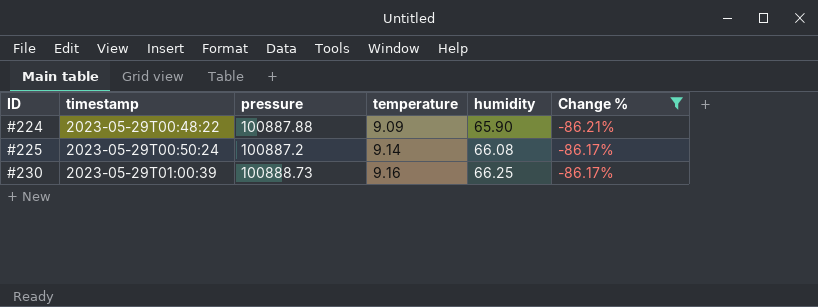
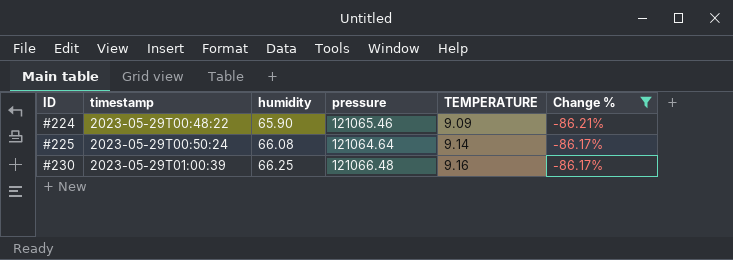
column humidity | position: 5 -> 3
column name: temperature -> TEMPERATURE
#224 | pressure: 100887.88 -> 121065.46
#225 | pressure: 100887.2 -> 121064.64
#230 | pressure: 100888.73 -> 121066.48

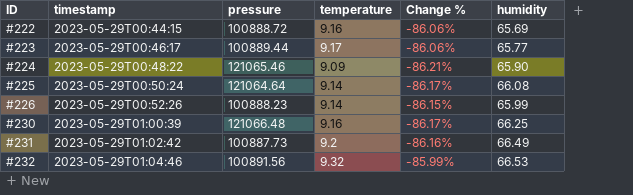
filter: Change % <= -86.17% -> none
column name: TEMPERATURE -> temperature
column humidity | position: 3 -> 6

